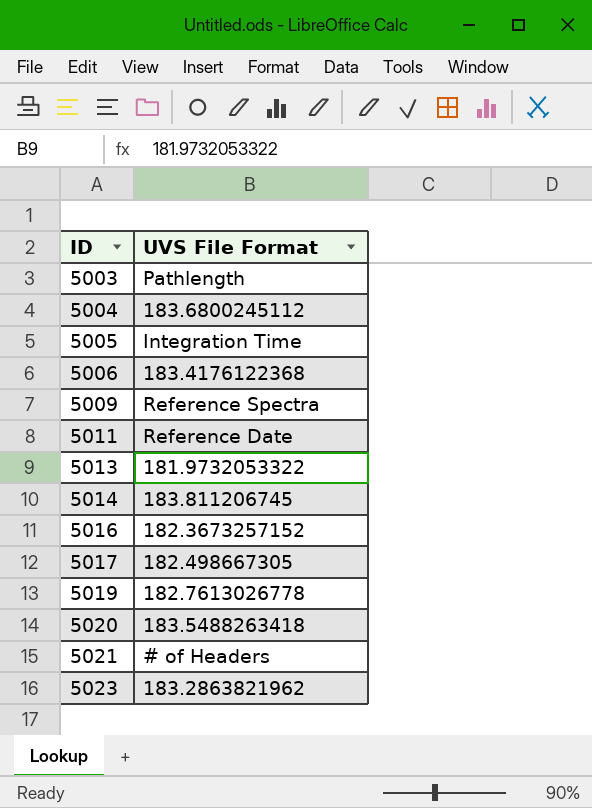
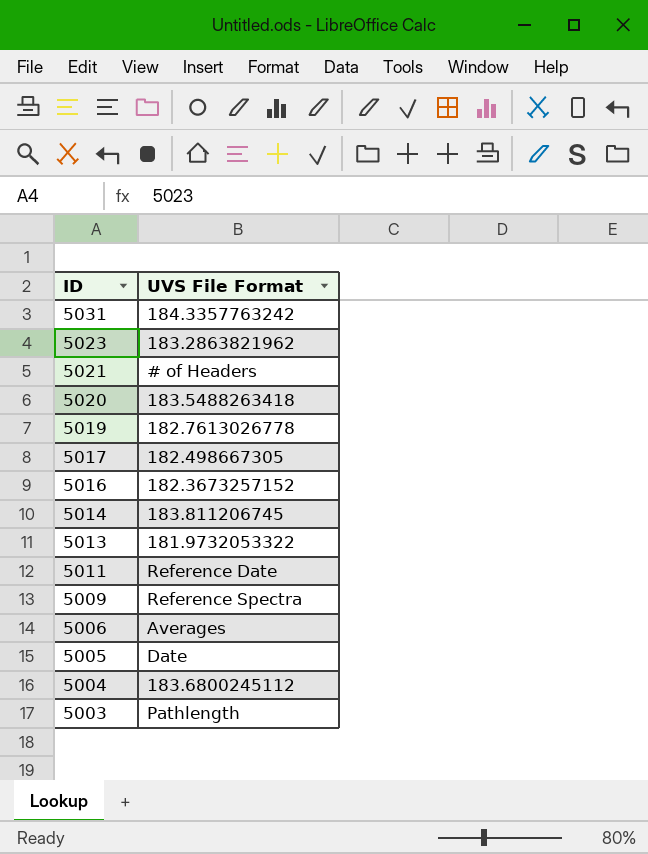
row order: ID ascending -> ID descending
row 5031: none -> 184.3357763242
5006 | UVS File Format: 183.4176122368 -> Averages
5005 | UVS File Format: Integration Time -> Date

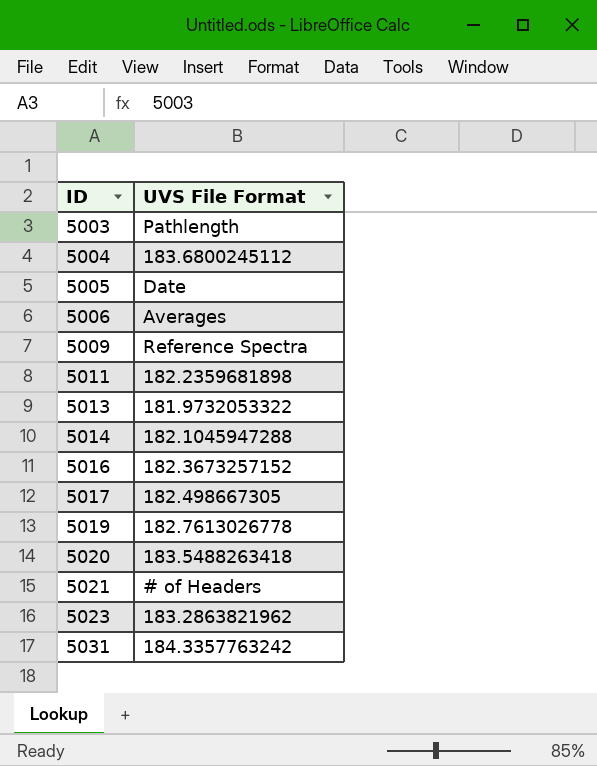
row order: ID descending -> ID ascending
5011 | UVS File Format: Reference Date -> 182.2359681898
5014 | UVS File Format: 183.811206745 -> 182.1045947288

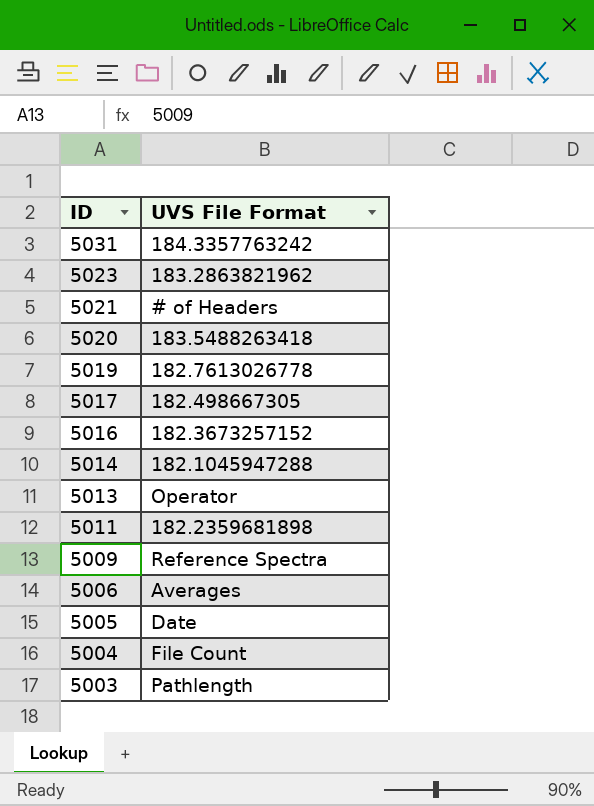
row order: ID ascending -> ID descending
5013 | UVS File Format: 181.9732053322 -> Operator
5004 | UVS File Format: 183.6800245112 -> File Count

